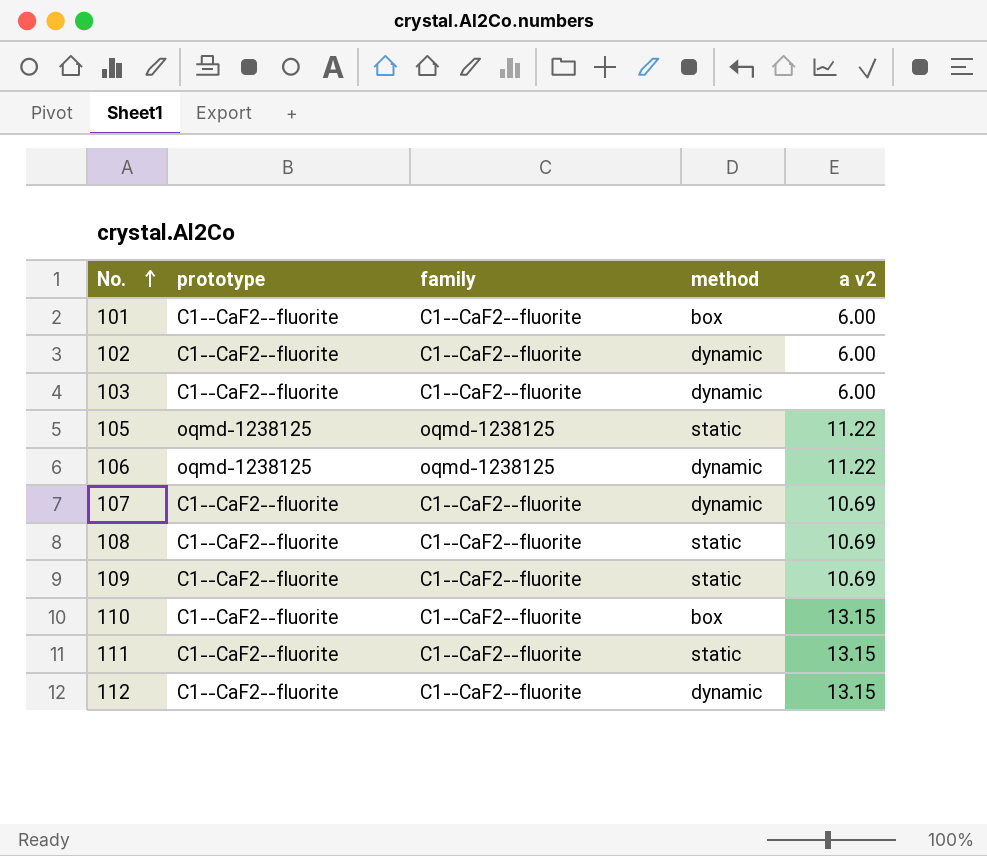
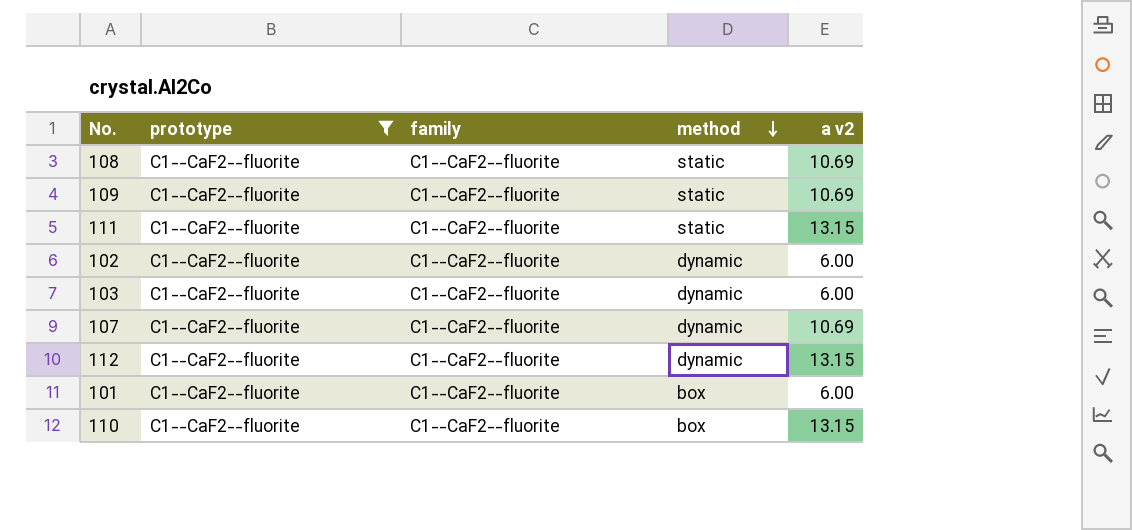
filter: none -> prototype = C1--CaF2--fluorite
row order: No. ascending -> method descending

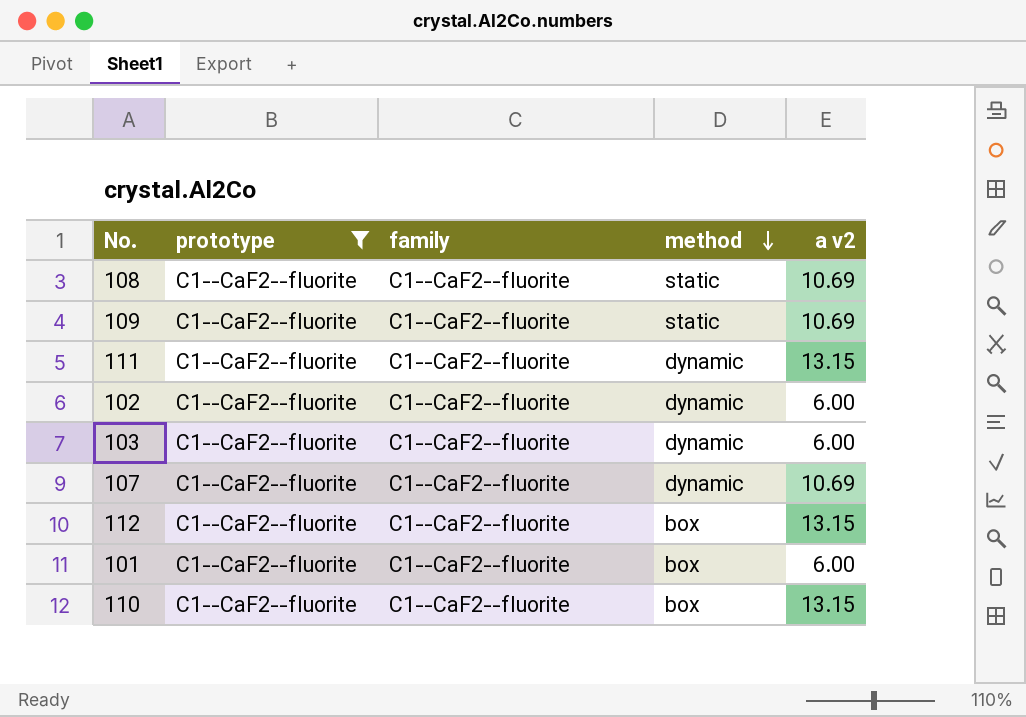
111 | method: static -> dynamic
112 | method: dynamic -> box

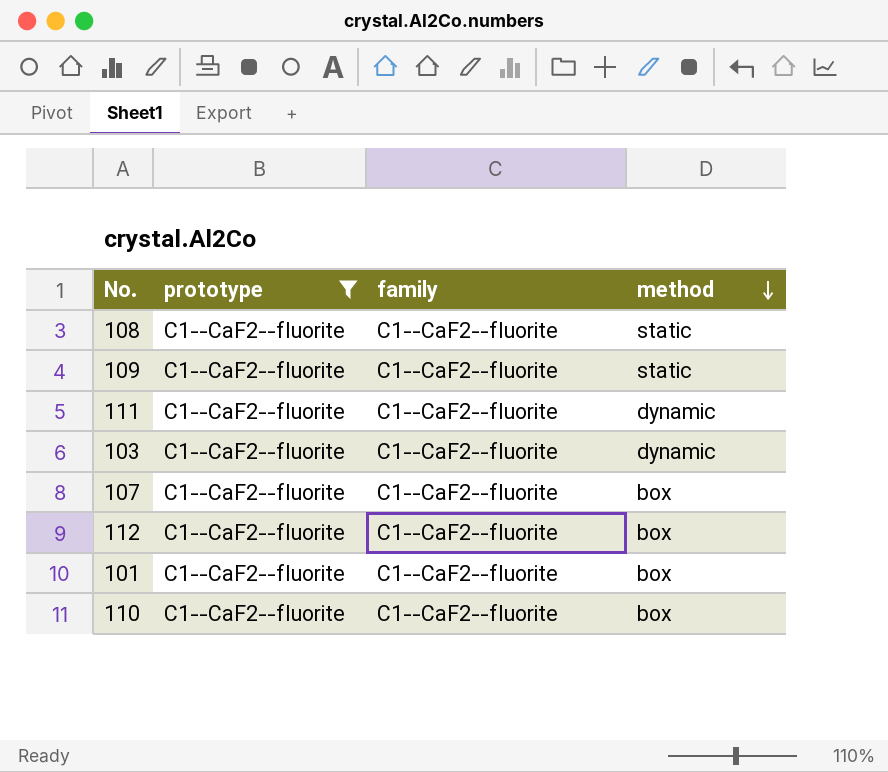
column a v2 | position: 5 -> none
row 102: C1--CaF2--fluorite | C1--CaF2--fluorite | dynamic | 6.00 -> none
107 | method: dynamic -> box

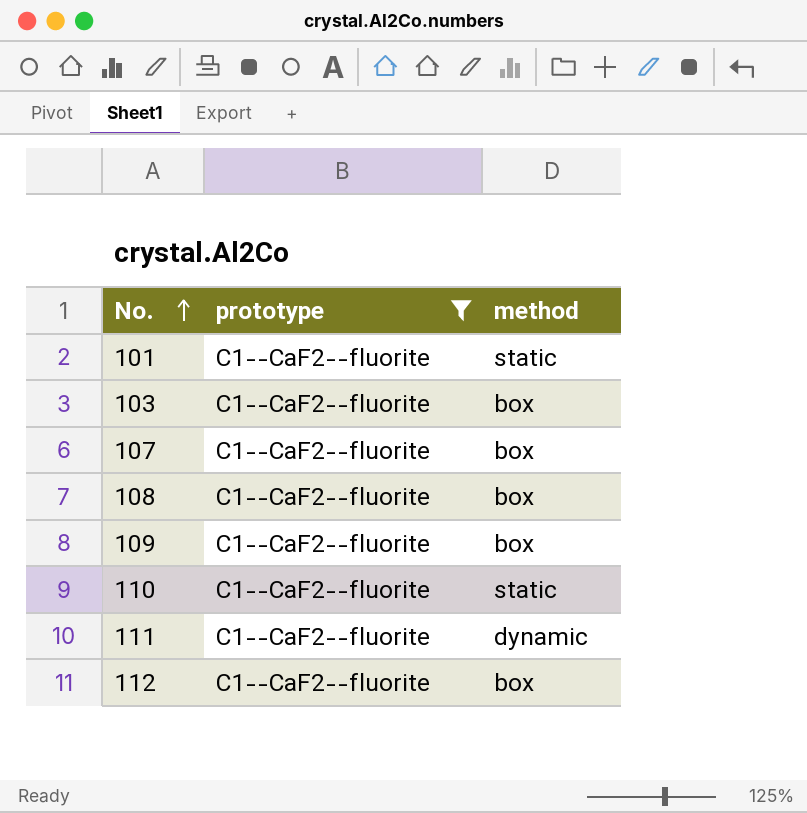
row order: method descending -> No. ascending
column family | position: 3 -> none
101 | method: box -> static
103 | method: dynamic -> box
108 | method: static -> box
109 | method: static -> box
110 | method: box -> static

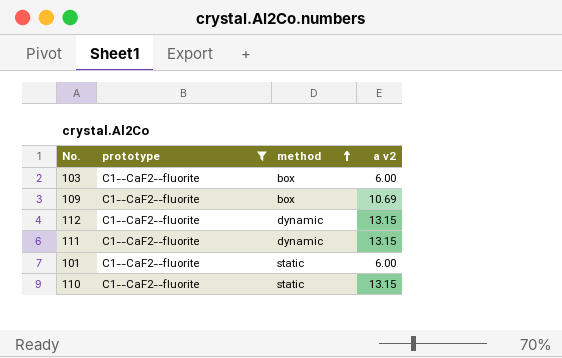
row order: No. ascending -> method ascending
column a v2 | position: none -> 4
row 107: C1--CaF2--fluorite | box -> none
row 108: C1--CaF2--fluorite | box -> none
112 | method: box -> dynamic

